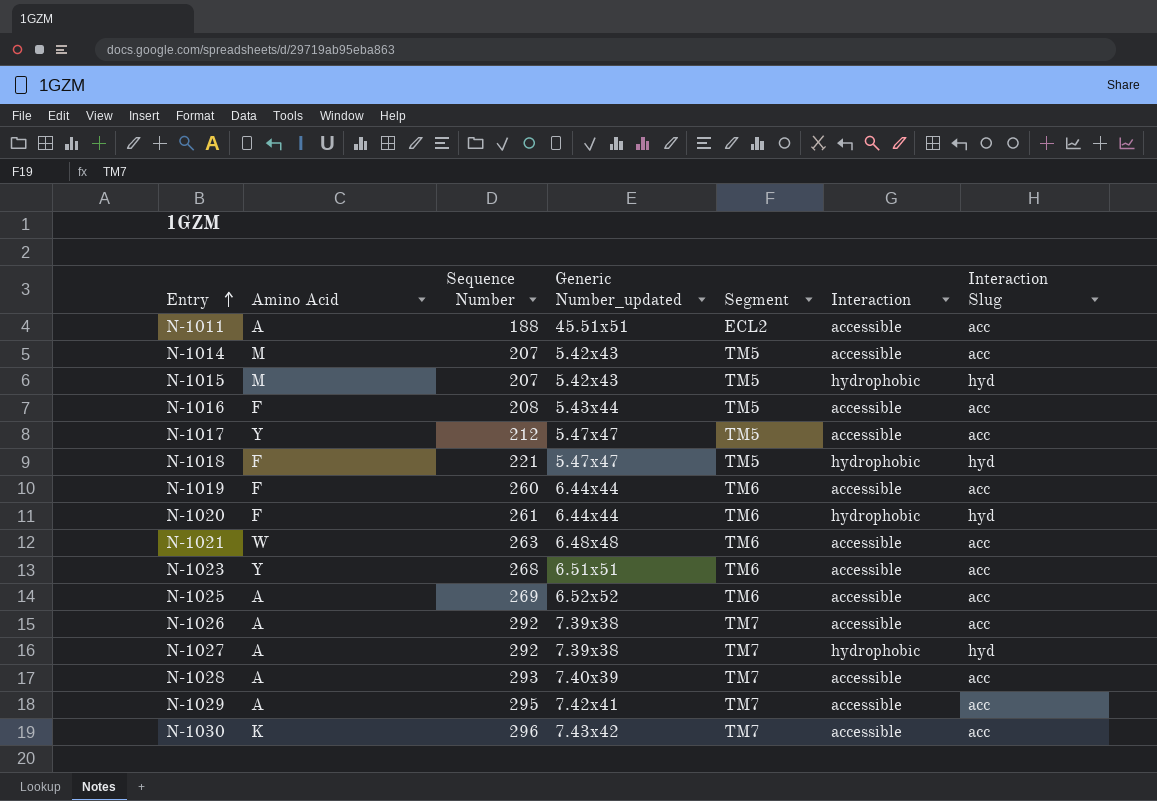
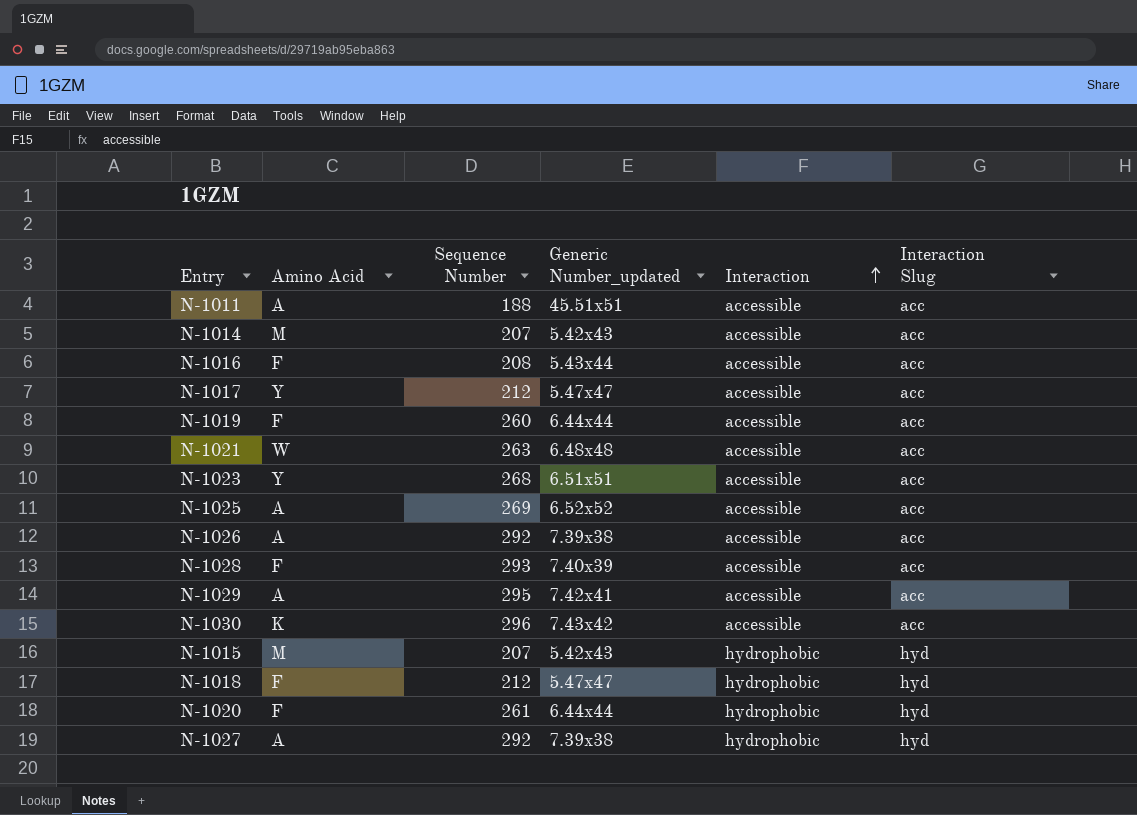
row order: Entry ascending -> Interaction ascending
column Segment | position: 5 -> none
N-1028 | Amino Acid: A -> F
N-1018 | Sequence Number: 221 -> 212

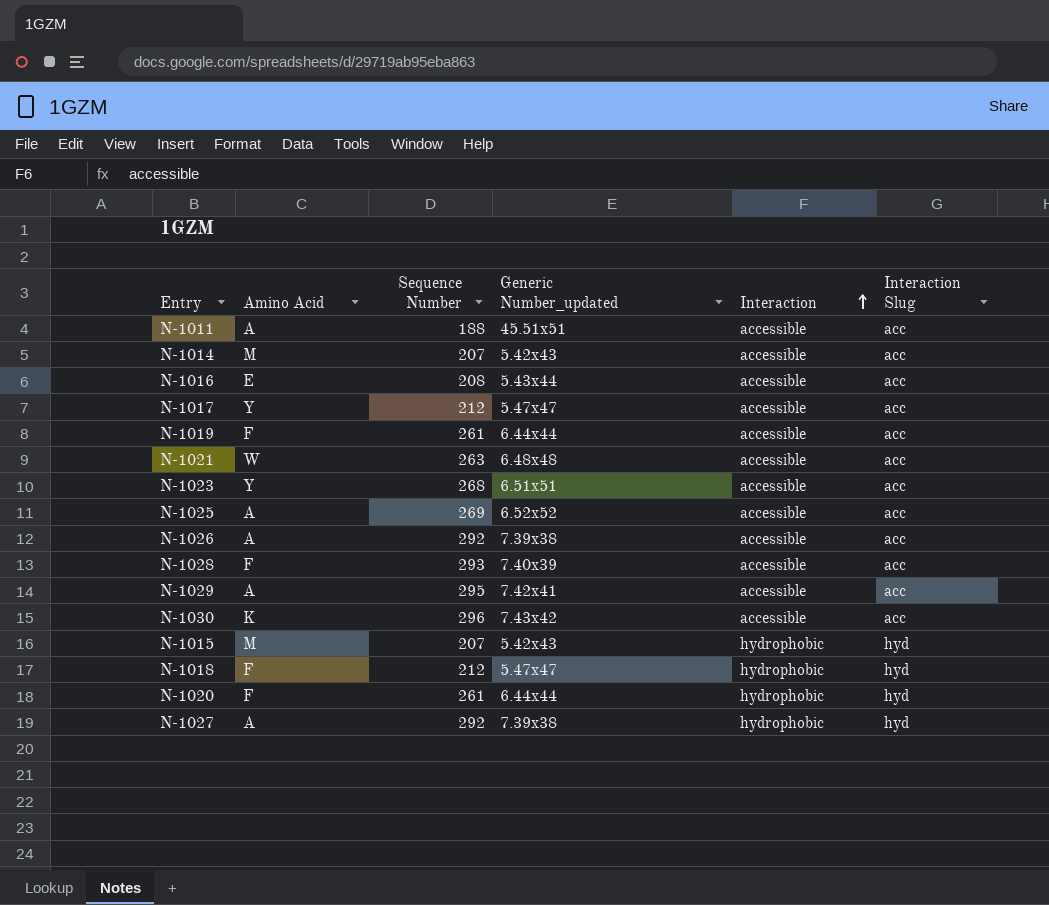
N-1016 | Amino Acid: F -> E
N-1019 | Sequence Number: 260 -> 261

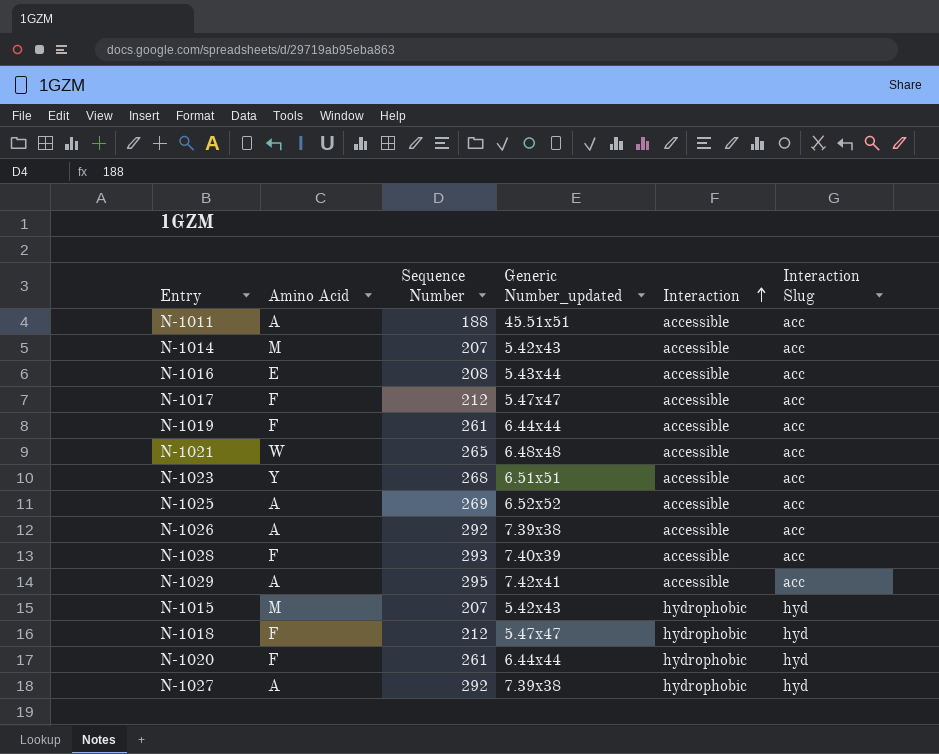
row N-1030: K | 296 | 7.43x42 | accessible | acc -> none
N-1017 | Amino Acid: Y -> F
N-1021 | Sequence Number: 263 -> 265

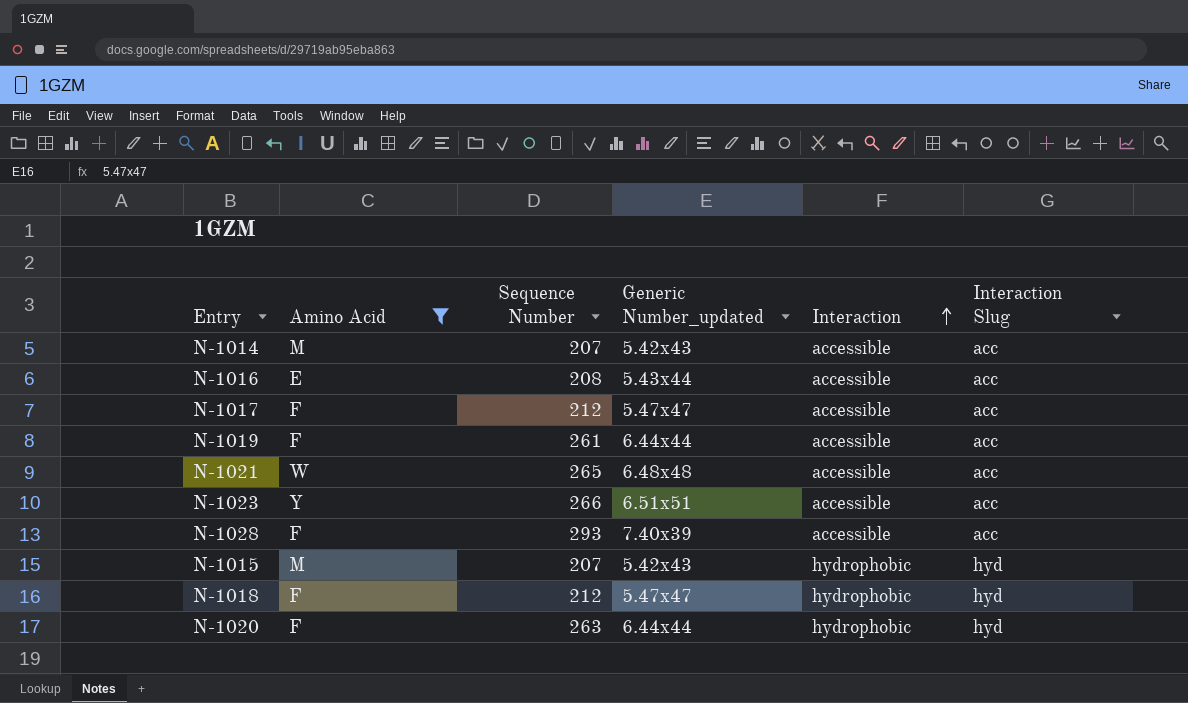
filter: none -> Amino Acid != A
N-1023 | Sequence Number: 268 -> 266
N-1020 | Sequence Number: 261 -> 263

